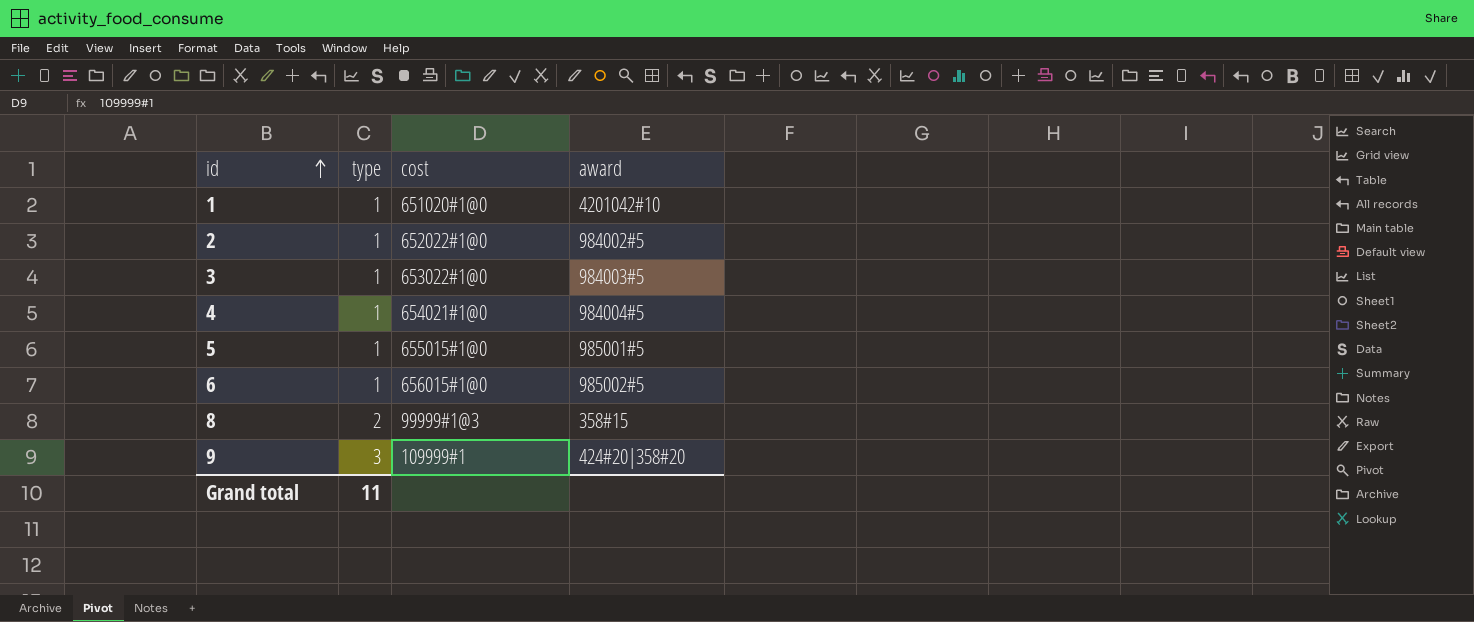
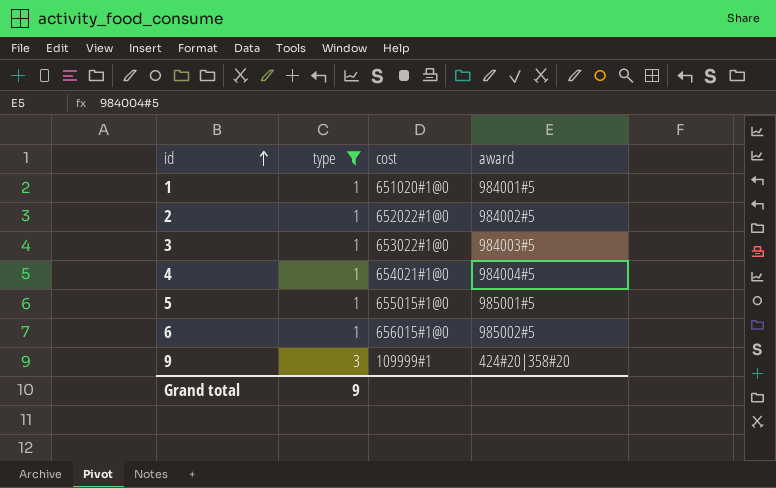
filter: none -> type != 2
1 | award: 4201042#10 -> 984001#5
Grand total | type: 11 -> 9

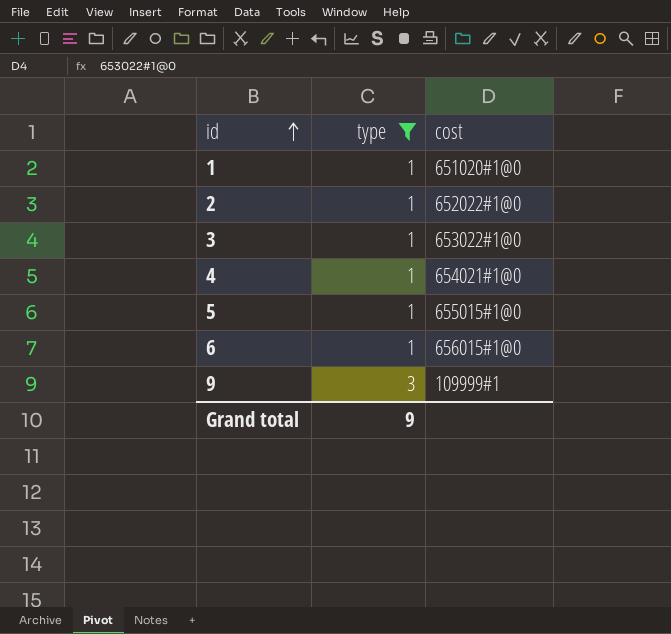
column award | position: 4 -> none

